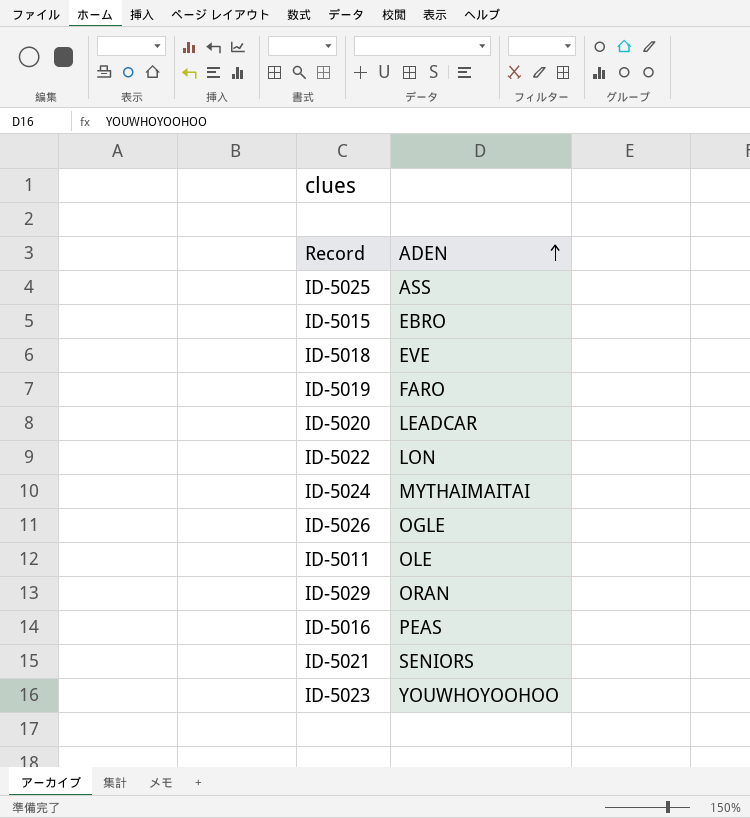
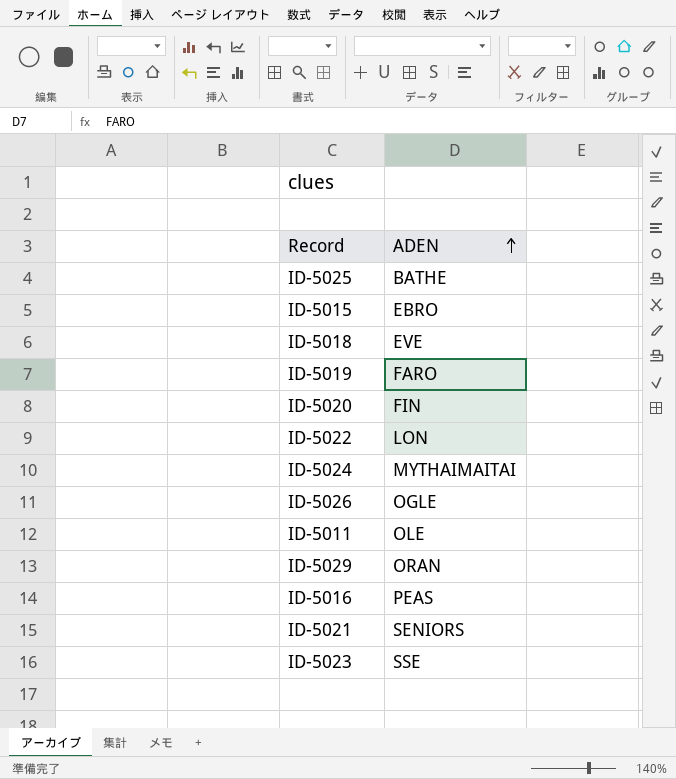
ID-5025 | ADEN: ASS -> BATHE
ID-5020 | ADEN: LEADCAR -> FIN
ID-5023 | ADEN: YOUWHOYOOHOO -> SSE

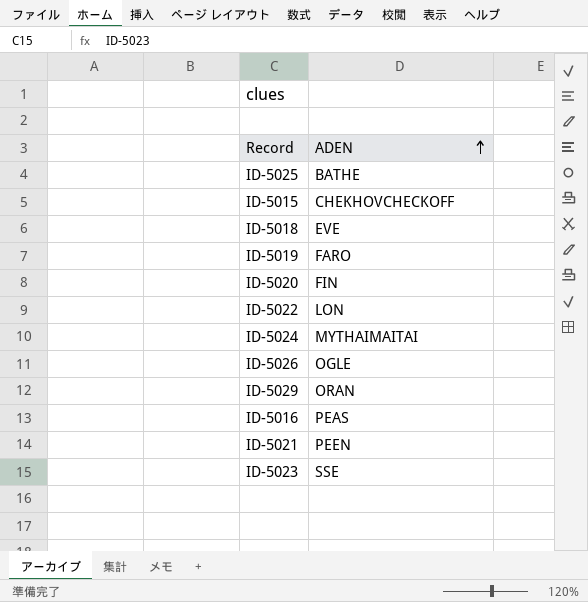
row ID-5011: OLE -> none
ID-5015 | ADEN: EBRO -> CHEKHOVCHECKOFF
ID-5021 | ADEN: SENIORS -> PEEN

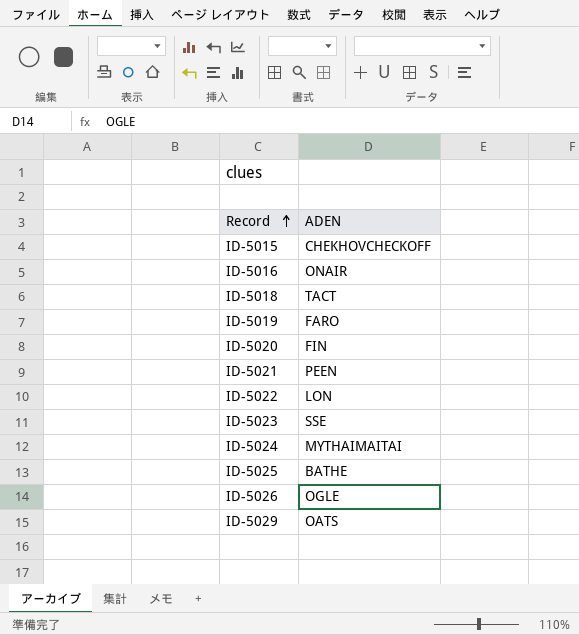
row order: ADEN ascending -> Record ascending
ID-5016 | ADEN: PEAS -> ONAIR
ID-5018 | ADEN: EVE -> TACT
ID-5029 | ADEN: ORAN -> OATS

